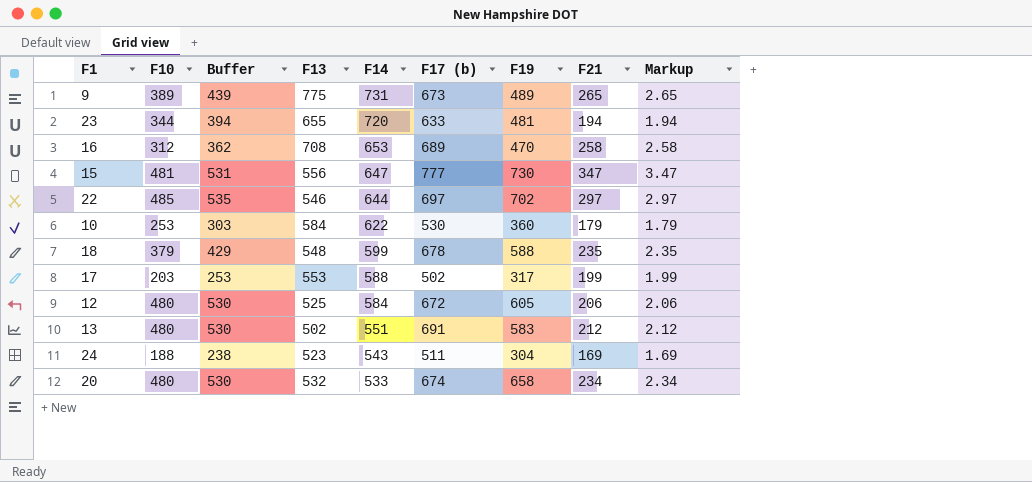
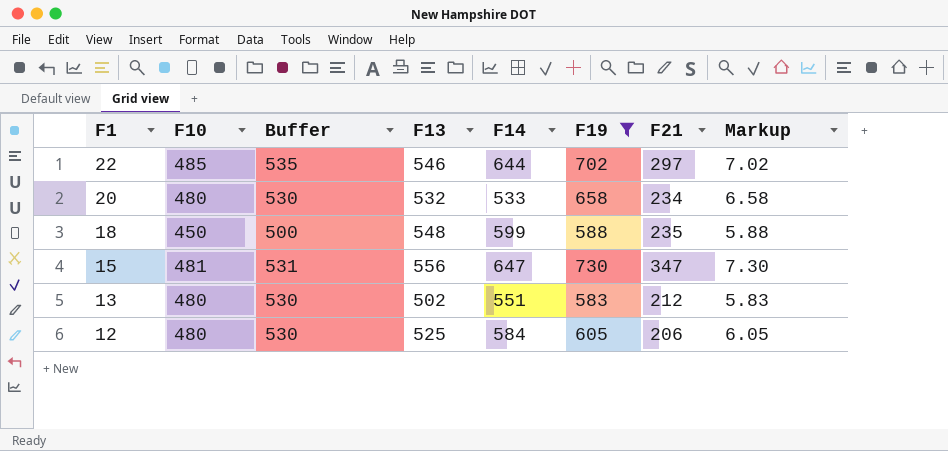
filter: none -> F19 >= 583
row order: F14 descending -> F1 descending
column F17 (b) | position: 6 -> none
column Markup | formula: [F21] * 0.01 -> [F19] * 0.01
18 | F10: 379 -> 450
18 | Buffer: 429 -> 500

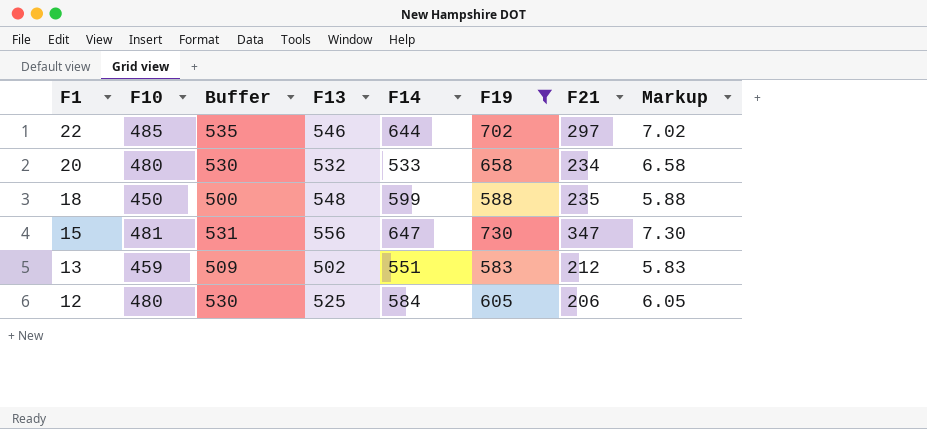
13 | F10: 480 -> 459
13 | Buffer: 530 -> 509

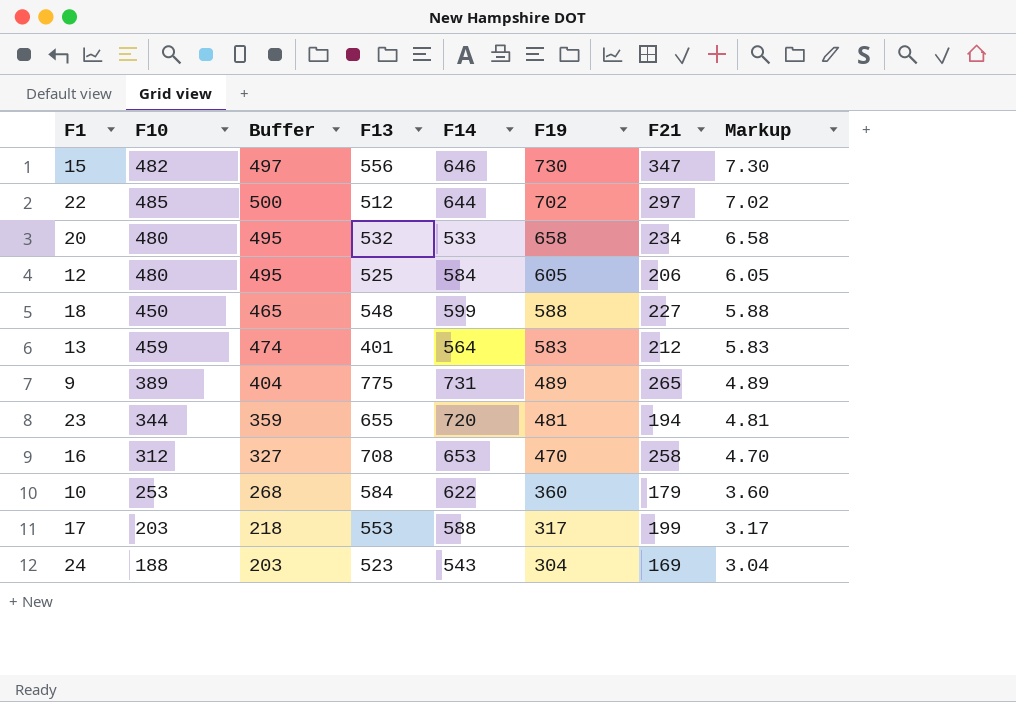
filter: F19 >= 583 -> none
row order: F1 descending -> F19 descending
column Buffer | formula: [F10] + 50 -> [F10] + 15
15 | F10: 481 -> 482
15 | F14: 647 -> 646
22 | F13: 546 -> 512
18 | F21: 235 -> 227
13 | F13: 502 -> 401
13 | F14: 551 -> 564

